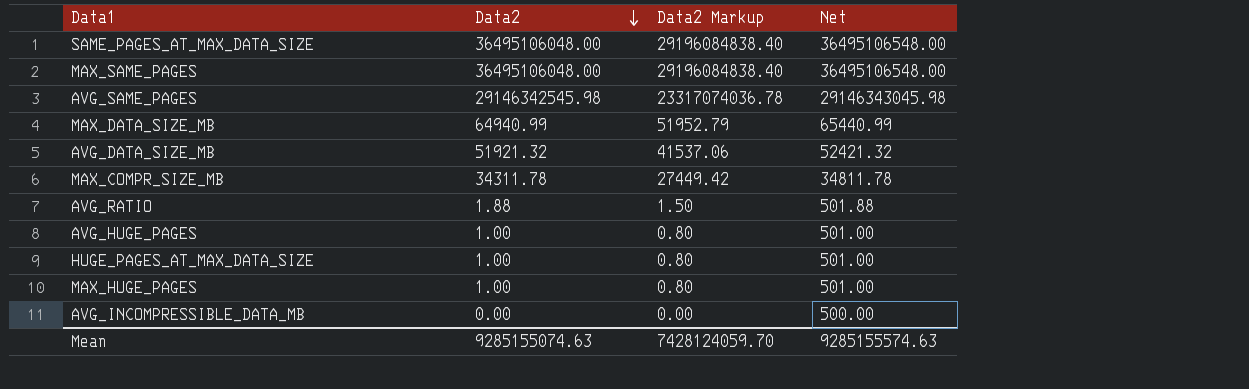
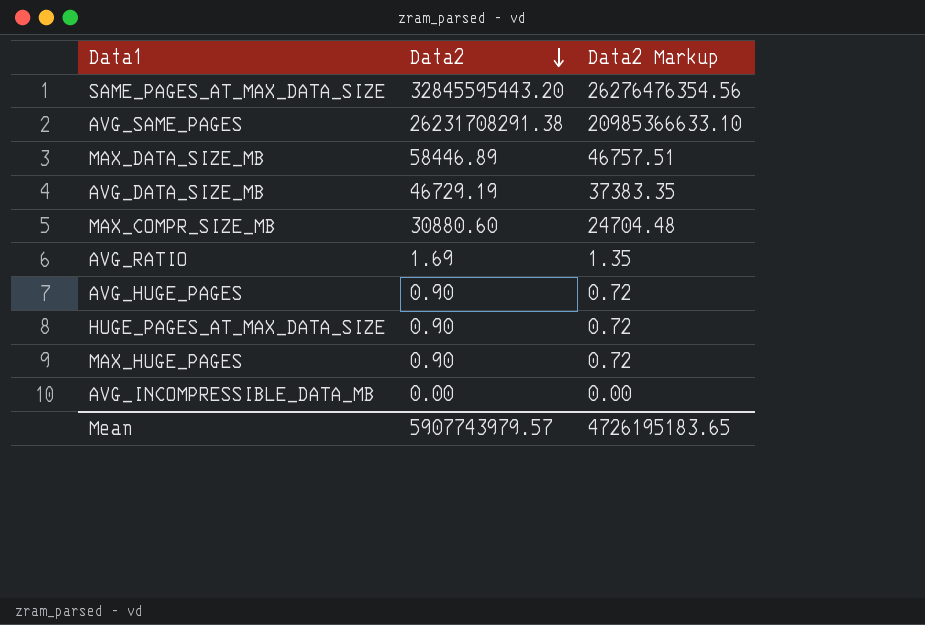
column Net | formula: [Data2] + 500 -> none
row MAX_SAME_PAGES: 36495106048.00 | 29196084838.40 | 36495106548.00 -> none
SAME_PAGES_AT_MAX_DATA_SIZE | Data2: 36495106048.00 -> 32845595443.20
SAME_PAGES_AT_MAX_DATA_SIZE | Data2 Markup: 29196084838.40 -> 26276476354.56
AVG_SAME_PAGES | Data2: 29146342545.98 -> 26231708291.38
AVG_SAME_PAGES | Data2 Markup: 23317074036.78 -> 20985366633.10
MAX_DATA_SIZE_MB | Data2: 64940.99 -> 58446.89
MAX_DATA_SIZE_MB | Data2 Markup: 51952.79 -> 46757.51
AVG_DATA_SIZE_MB | Data2: 51921.32 -> 46729.19
AVG_DATA_SIZE_MB | Data2 Markup: 41537.06 -> 37383.35
MAX_COMPR_SIZE_MB | Data2: 34311.78 -> 30880.60
MAX_COMPR_SIZE_MB | Data2 Markup: 27449.42 -> 24704.48
AVG_RATIO | Data2: 1.88 -> 1.69
AVG_RATIO | Data2 Markup: 1.50 -> 1.35
AVG_HUGE_PAGES | Data2: 1.00 -> 0.90
AVG_HUGE_PAGES | Data2 Markup: 0.80 -> 0.72
HUGE_PAGES_AT_MAX_DATA_SIZE | Data2: 1.00 -> 0.90
HUGE_PAGES_AT_MAX_DATA_SIZE | Data2 Markup: 0.80 -> 0.72
MAX_HUGE_PAGES | Data2: 1.00 -> 0.90
MAX_HUGE_PAGES | Data2 Markup: 0.80 -> 0.72
Mean | Data2: 9285155074.63 -> 5907743979.57
Mean | Data2 Markup: 7428124059.70 -> 4726195183.65

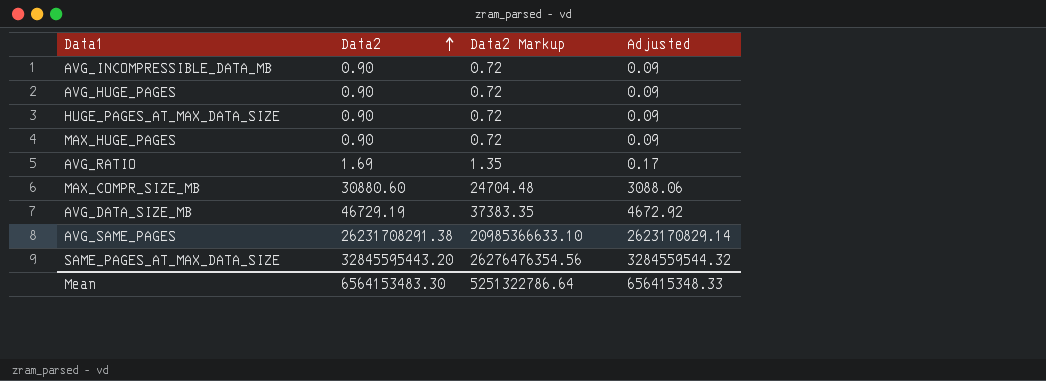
row order: Data2 descending -> Data2 ascending
column Adjusted | formula: none -> [Data2] * 0.1
row MAX_DATA_SIZE_MB: 58446.89 | 46757.51 -> none
AVG_INCOMPRESSIBLE_DATA_MB | Data2: 0.00 -> 0.90
AVG_INCOMPRESSIBLE_DATA_MB | Data2 Markup: 0.00 -> 0.72
Mean | Data2: 5907743979.57 -> 6564153483.30
Mean | Data2 Markup: 4726195183.65 -> 5251322786.64

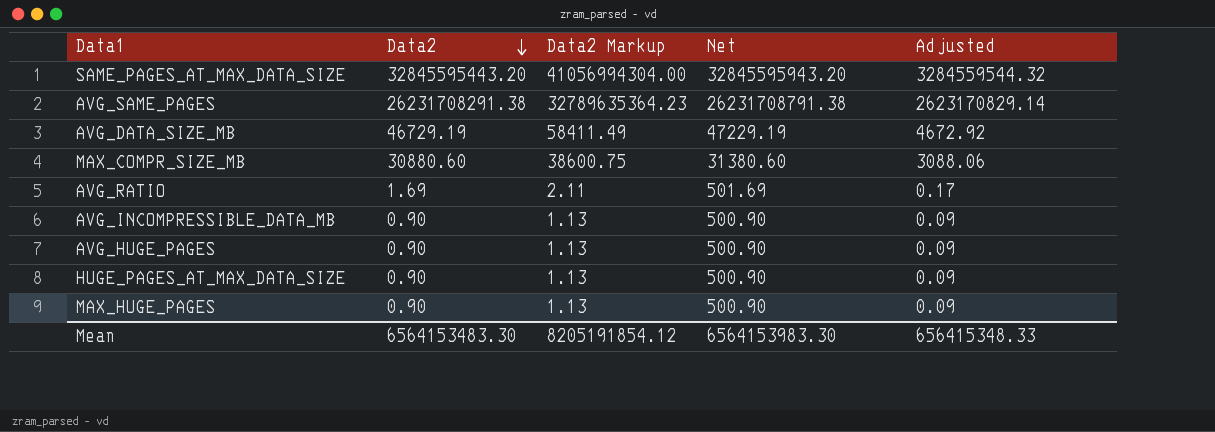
row order: Data2 ascending -> Data2 descending
column Data2 Markup | formula: [Data2] * 0.8 -> [Data2] * 1.25
column Net | formula: none -> [Data2] + 500
Mean | Data2 Markup: 5251322786.64 -> 8205191854.12

